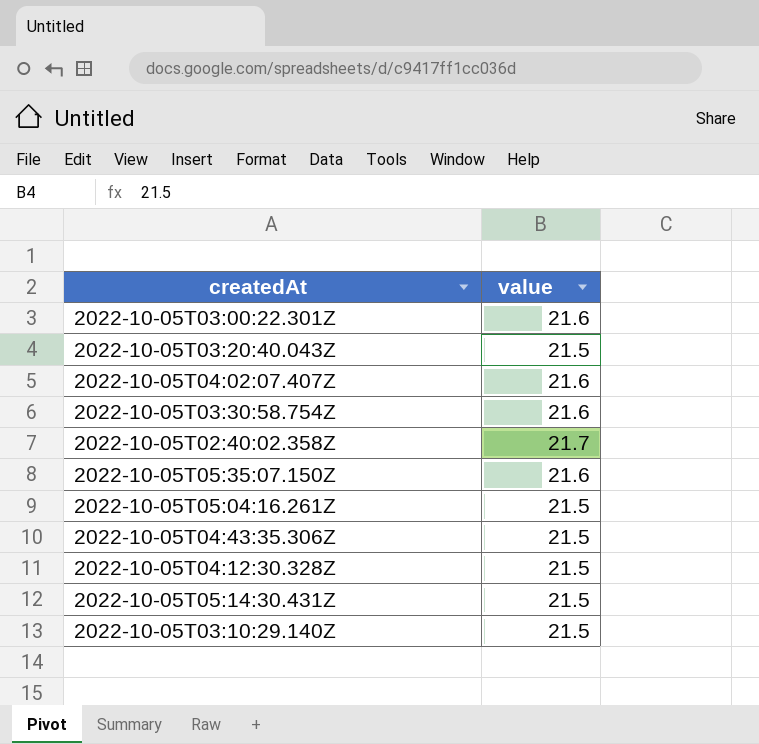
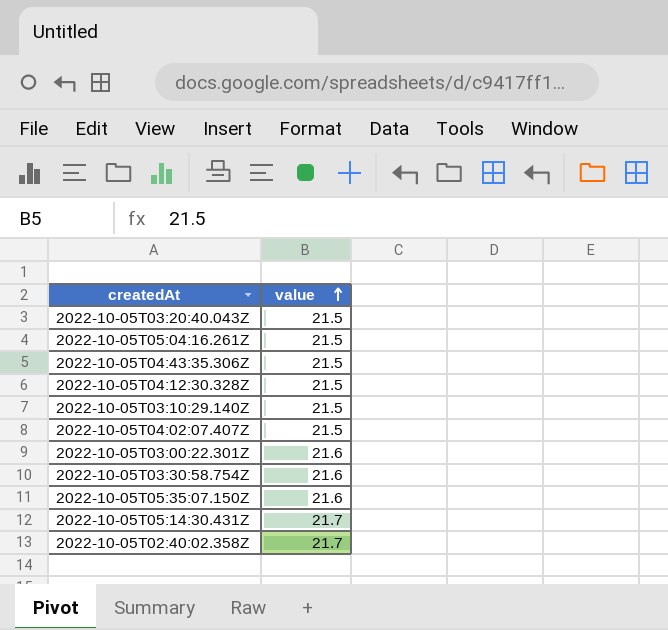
row order: none -> value ascending
2022-10-05T04:02:07.407Z | value: 21.6 -> 21.5
2022-10-05T05:14:30.431Z | value: 21.5 -> 21.7

